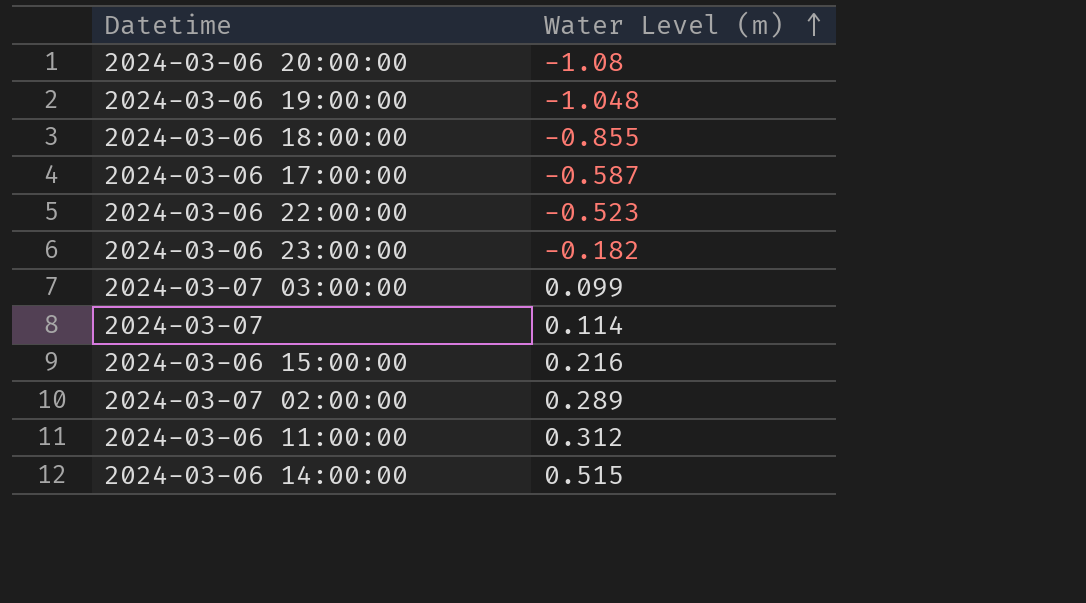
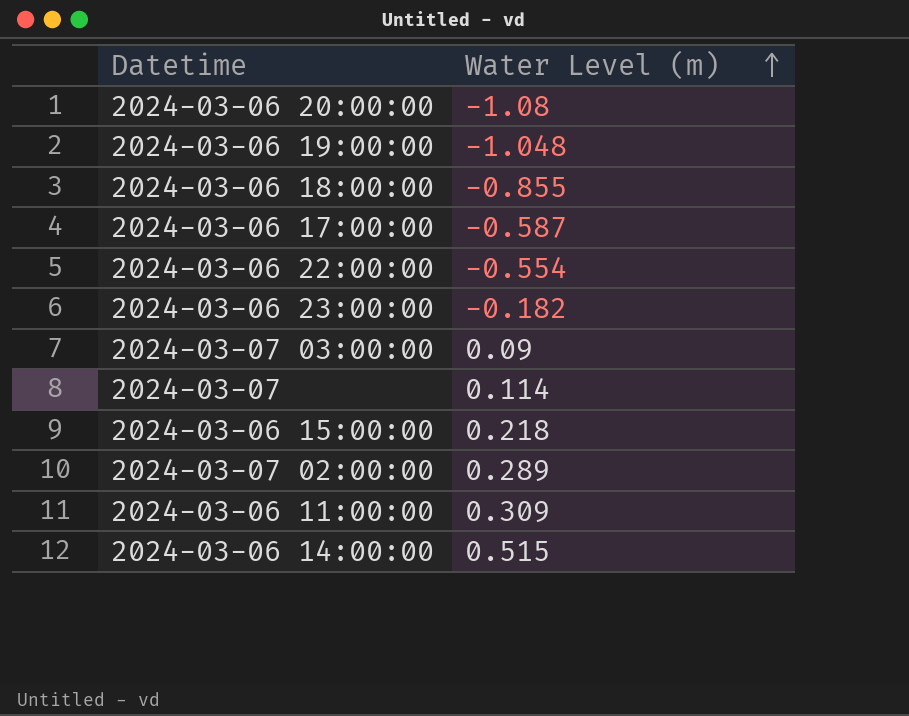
2024-03-06 22:00:00 | Water Level (m): -0.523 -> -0.554
2024-03-07 03:00:00 | Water Level (m): 0.099 -> 0.09
2024-03-06 15:00:00 | Water Level (m): 0.216 -> 0.218
2024-03-06 11:00:00 | Water Level (m): 0.312 -> 0.309

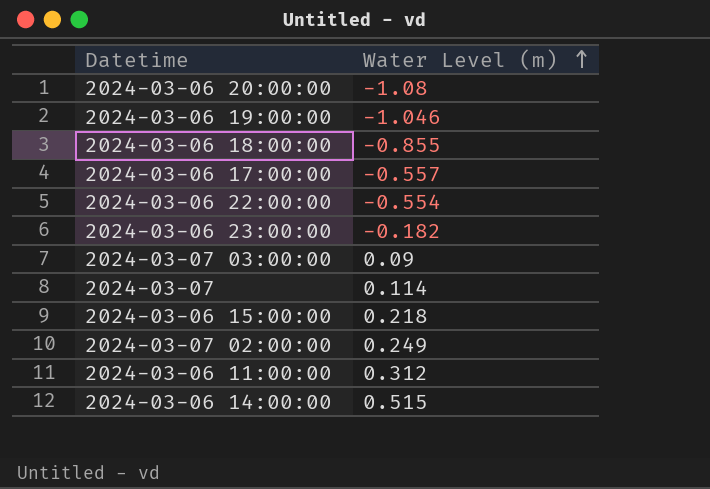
2024-03-06 19:00:00 | Water Level (m): -1.048 -> -1.046
2024-03-06 17:00:00 | Water Level (m): -0.587 -> -0.557
2024-03-07 02:00:00 | Water Level (m): 0.289 -> 0.249
2024-03-06 11:00:00 | Water Level (m): 0.309 -> 0.312

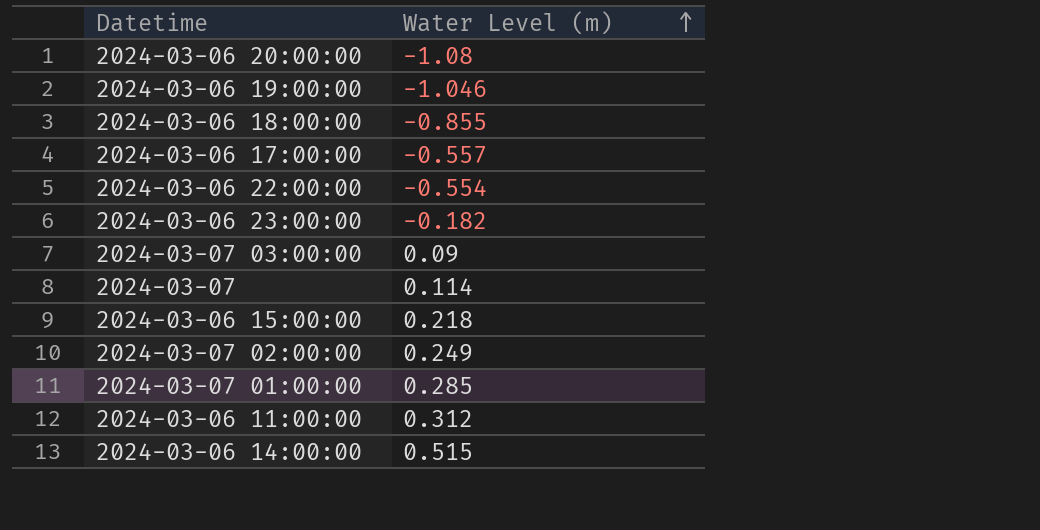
row 2024-03-07 01:00:00: none -> 0.285

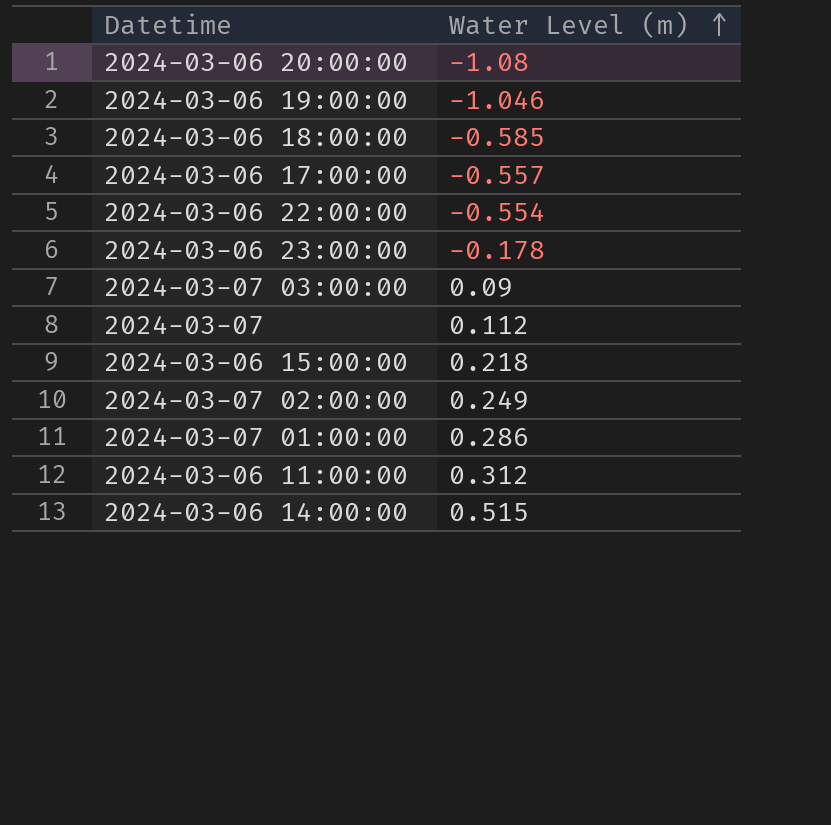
2024-03-06 18:00:00 | Water Level (m): -0.855 -> -0.585
2024-03-06 23:00:00 | Water Level (m): -0.182 -> -0.178
2024-03-07 | Water Level (m): 0.114 -> 0.112
2024-03-07 01:00:00 | Water Level (m): 0.285 -> 0.286

